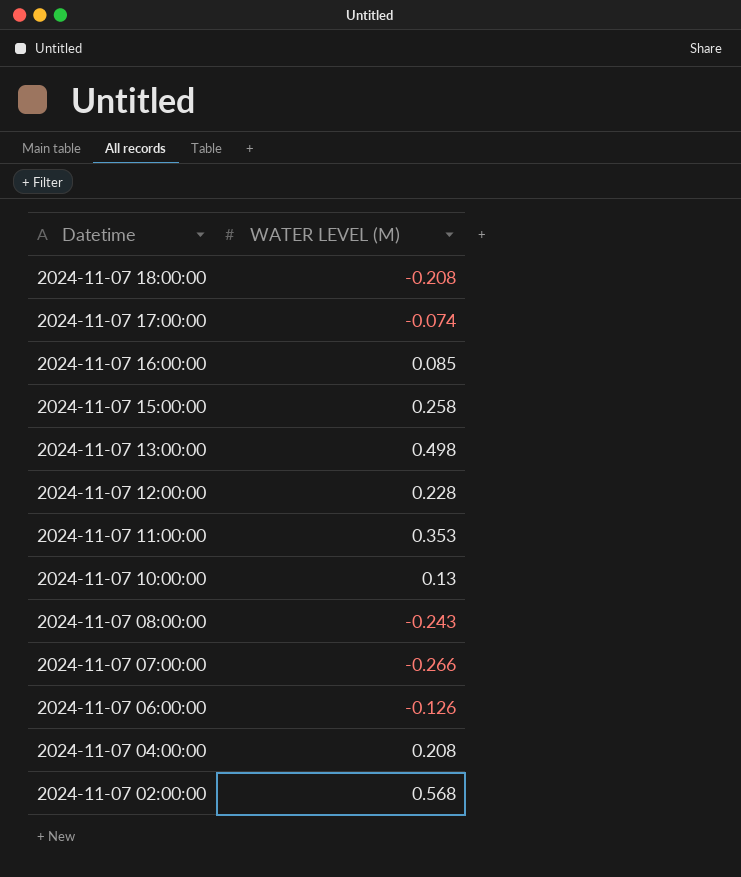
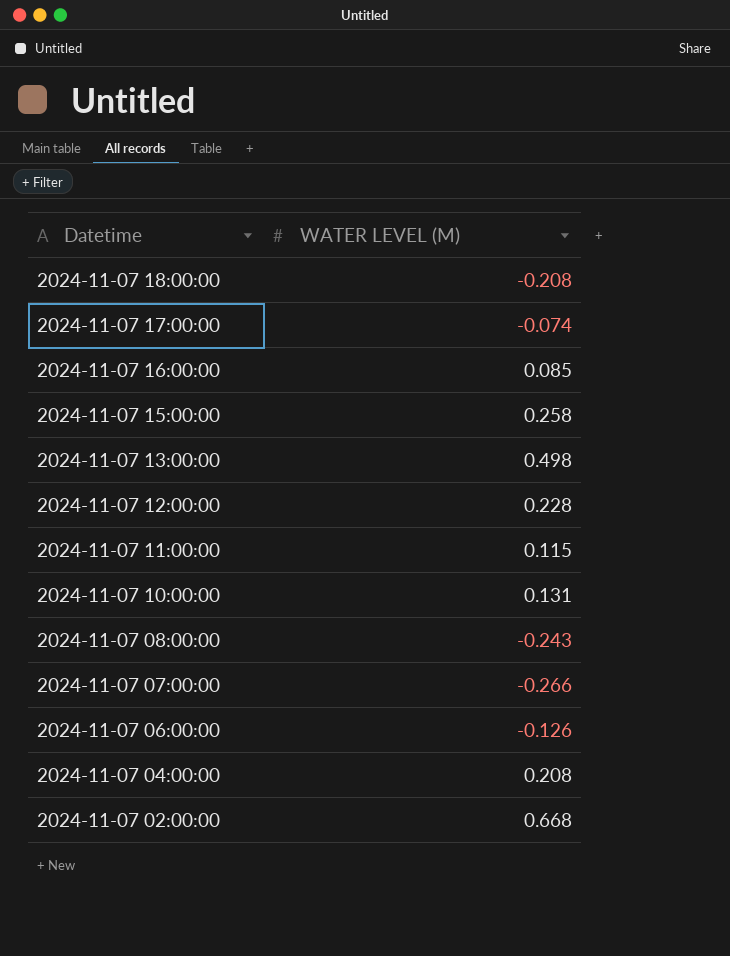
2024-11-07 11:00:00 | WATER LEVEL (M): 0.353 -> 0.115
2024-11-07 10:00:00 | WATER LEVEL (M): 0.13 -> 0.131
2024-11-07 02:00:00 | WATER LEVEL (M): 0.568 -> 0.668

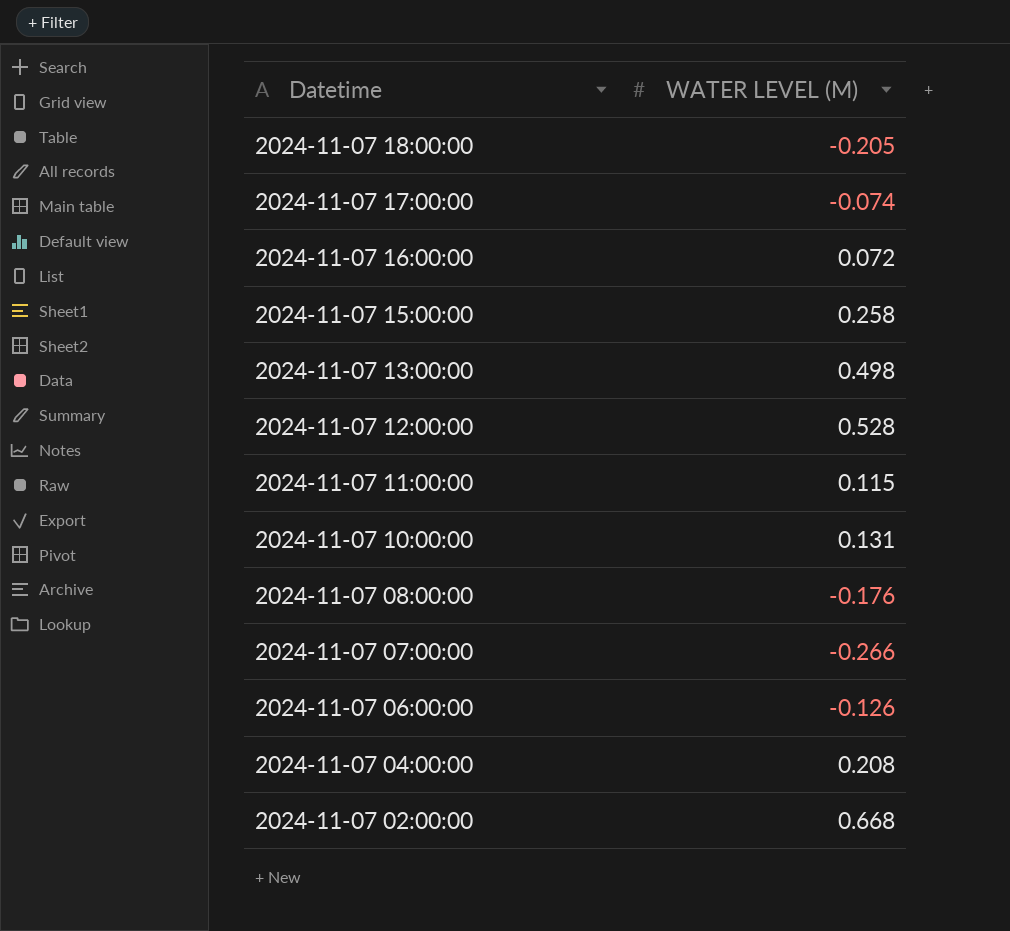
2024-11-07 18:00:00 | WATER LEVEL (M): -0.208 -> -0.205
2024-11-07 16:00:00 | WATER LEVEL (M): 0.085 -> 0.072
2024-11-07 12:00:00 | WATER LEVEL (M): 0.228 -> 0.528
2024-11-07 08:00:00 | WATER LEVEL (M): -0.243 -> -0.176

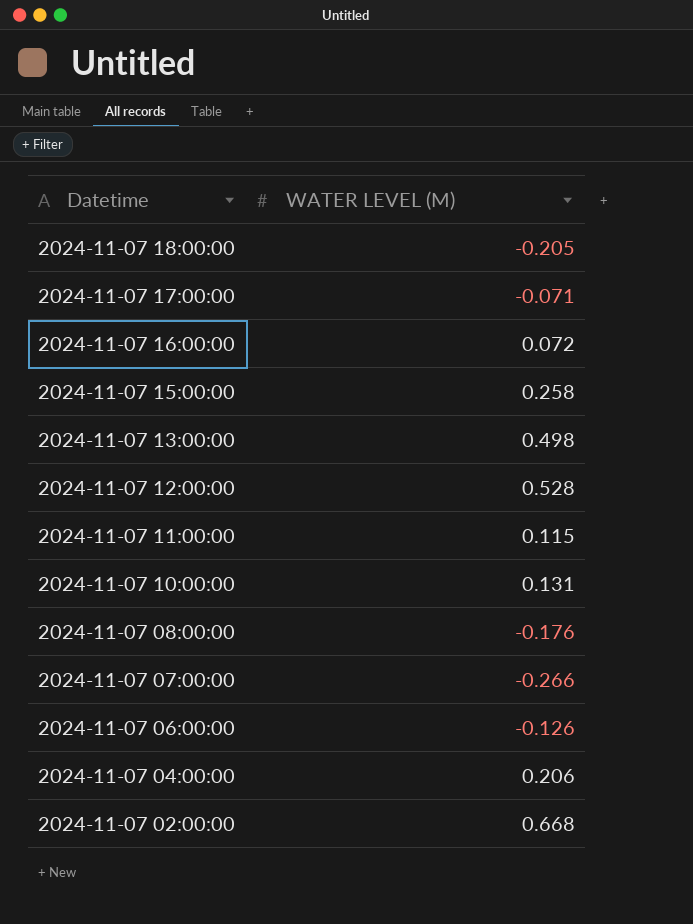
2024-11-07 17:00:00 | WATER LEVEL (M): -0.074 -> -0.071
2024-11-07 04:00:00 | WATER LEVEL (M): 0.208 -> 0.206

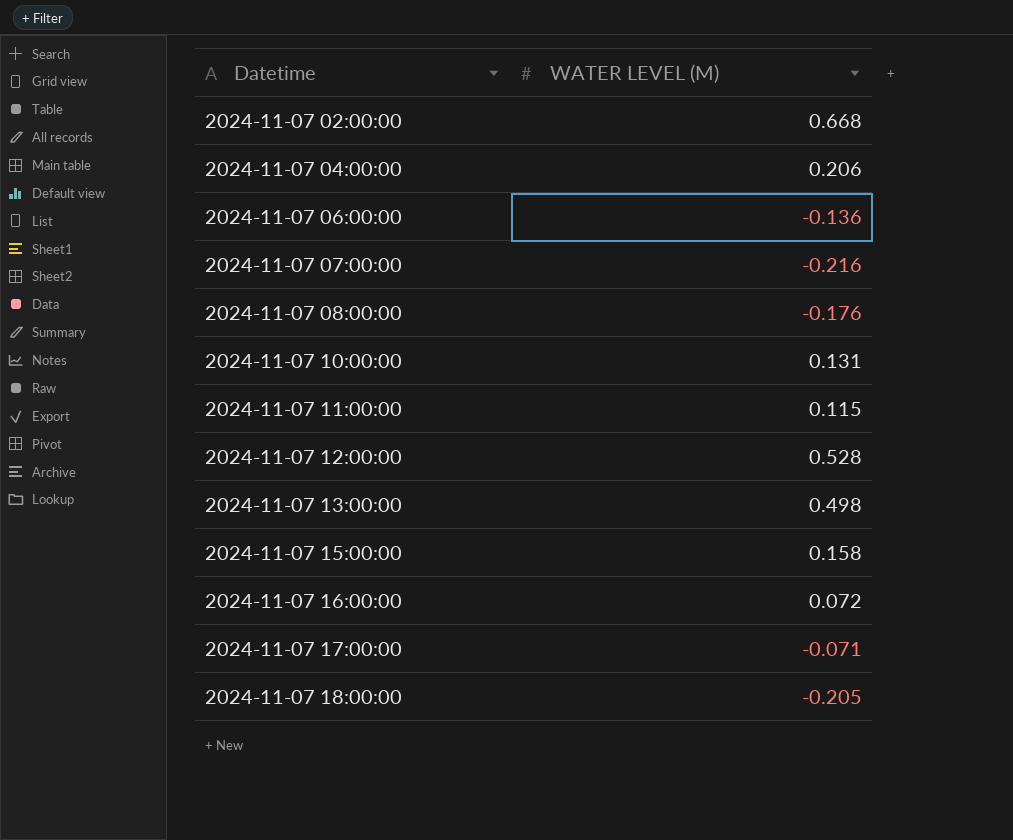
row order: Datetime descending -> Datetime ascending
2024-11-07 06:00:00 | WATER LEVEL (M): -0.126 -> -0.136
2024-11-07 07:00:00 | WATER LEVEL (M): -0.266 -> -0.216
2024-11-07 15:00:00 | WATER LEVEL (M): 0.258 -> 0.158

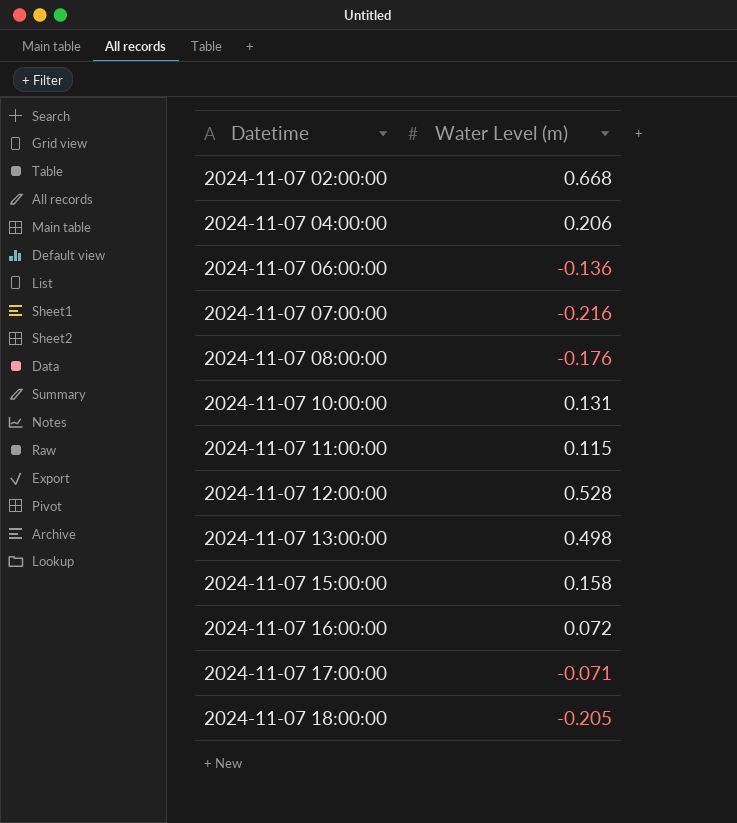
column name: WATER LEVEL (M) -> Water Level (m)

